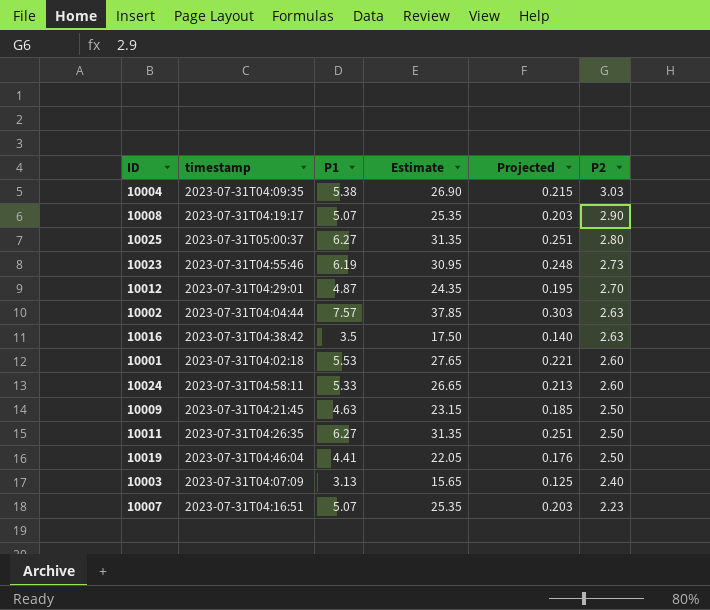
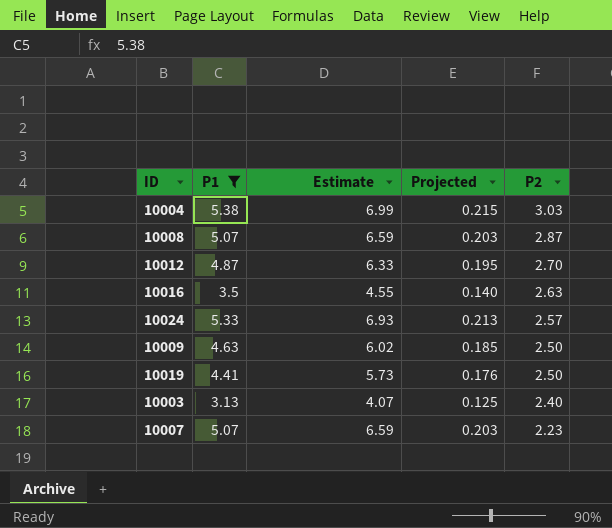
filter: none -> P1 <= 5.38
column timestamp | position: 2 -> none
column Estimate | formula: [P1] * 5 -> [P1] * 1.3
10008 | P2: 2.90 -> 2.87
10024 | P2: 2.60 -> 2.57

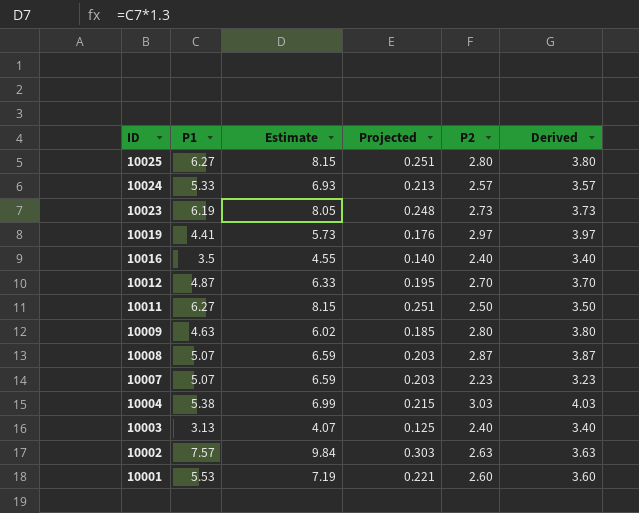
filter: P1 <= 5.38 -> none
row order: P2 descending -> ID descending
column Derived | formula: none -> [P2] + 1
10019 | P2: 2.50 -> 2.97
10016 | P2: 2.63 -> 2.40
10009 | P2: 2.50 -> 2.80

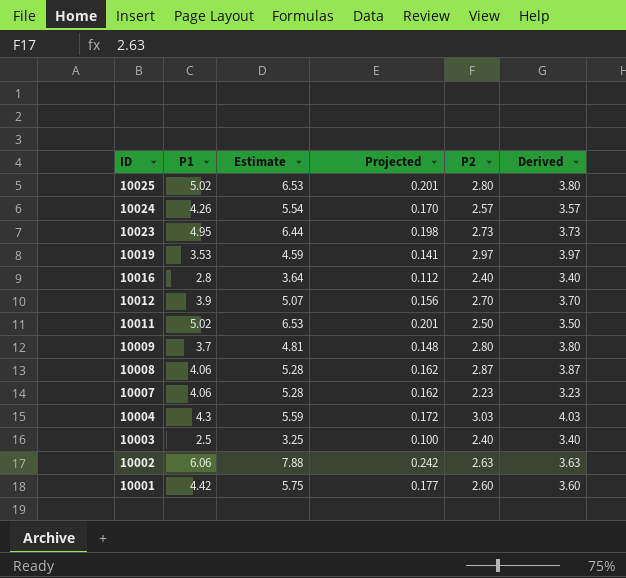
10025 | P1: 6.27 -> 5.02
10025 | Estimate: 8.15 -> 6.53
10025 | Projected: 0.251 -> 0.201
10024 | P1: 5.33 -> 4.26
10024 | Estimate: 6.93 -> 5.54
10024 | Projected: 0.213 -> 0.170
10023 | P1: 6.19 -> 4.95
10023 | Estimate: 8.05 -> 6.44
10023 | Projected: 0.248 -> 0.198
10019 | P1: 4.41 -> 3.53
10019 | Estimate: 5.73 -> 4.59
10019 | Projected: 0.176 -> 0.141
10016 | P1: 3.5 -> 2.8
10016 | Estimate: 4.55 -> 3.64
10016 | Projected: 0.140 -> 0.112
10012 | P1: 4.87 -> 3.9
10012 | Estimate: 6.33 -> 5.07
10012 | Projected: 0.195 -> 0.156
10011 | P1: 6.27 -> 5.02
10011 | Estimate: 8.15 -> 6.53
10011 | Projected: 0.251 -> 0.201
10009 | P1: 4.63 -> 3.7
10009 | Estimate: 6.02 -> 4.81
10009 | Projected: 0.185 -> 0.148
10008 | P1: 5.07 -> 4.06
10008 | Estimate: 6.59 -> 5.28
10008 | Projected: 0.203 -> 0.162
10007 | P1: 5.07 -> 4.06
10007 | Estimate: 6.59 -> 5.28
10007 | Projected: 0.203 -> 0.162
10004 | P1: 5.38 -> 4.3
10004 | Estimate: 6.99 -> 5.59
10004 | Projected: 0.215 -> 0.172
10003 | P1: 3.13 -> 2.5
10003 | Estimate: 4.07 -> 3.25
10003 | Projected: 0.125 -> 0.100
10002 | P1: 7.57 -> 6.06
10002 | Estimate: 9.84 -> 7.88
10002 | Projected: 0.303 -> 0.242
10001 | P1: 5.53 -> 4.42
10001 | Estimate: 7.19 -> 5.75
10001 | Projected: 0.221 -> 0.177

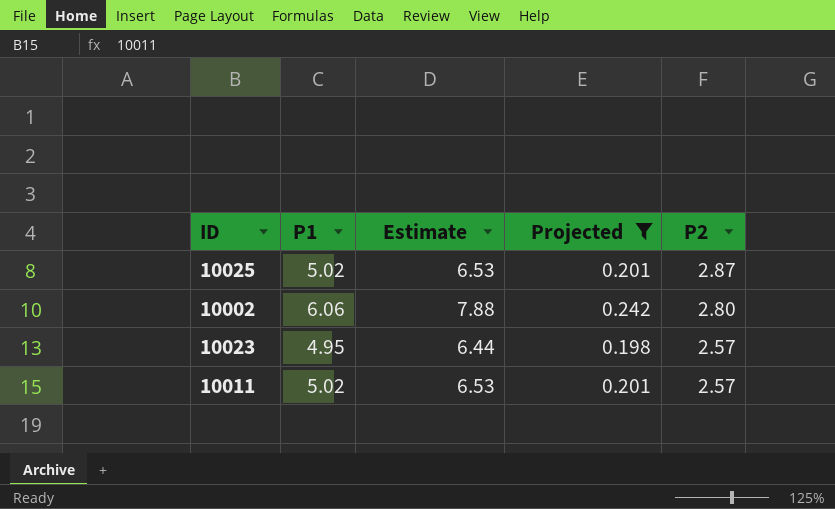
filter: none -> Projected >= 0.198
row order: ID descending -> P2 descending
column Derived | formula: [P2] + 1 -> none
10025 | P2: 2.80 -> 2.87
10002 | P2: 2.63 -> 2.80
10023 | P2: 2.73 -> 2.57
10011 | P2: 2.50 -> 2.57

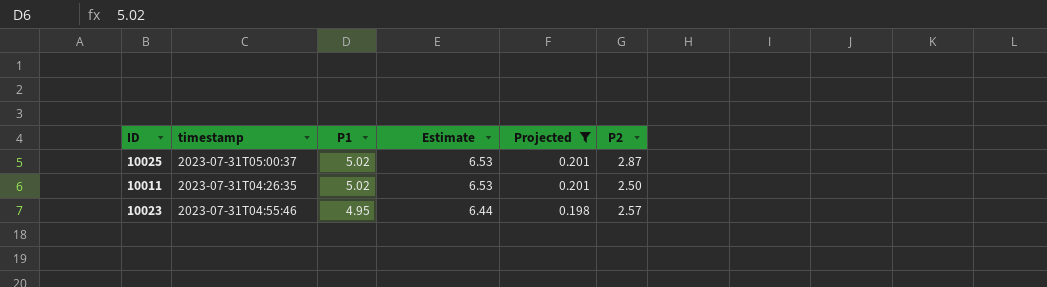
row order: P2 descending -> P1 descending
column timestamp | position: none -> 2
row 10002: 6.06 | 7.88 | 0.242 | 2.80 -> none
10011 | P2: 2.57 -> 2.50

